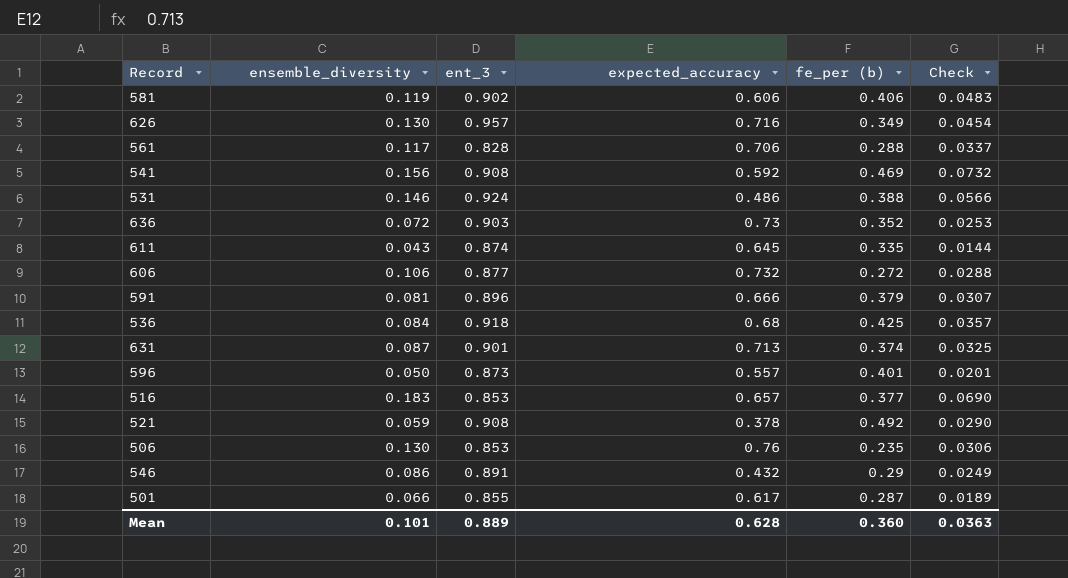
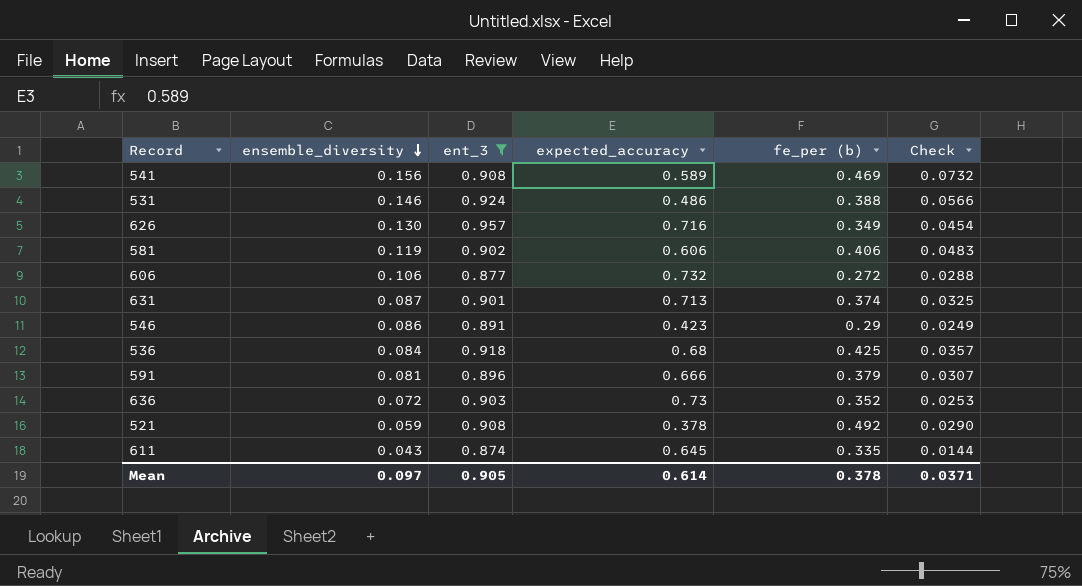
filter: none -> ent_3 >= 0.874
row order: none -> ensemble_diversity descending
541 | expected_accuracy: 0.592 -> 0.589
546 | expected_accuracy: 0.432 -> 0.423
Mean | ensemble_diversity: 0.101 -> 0.097
Mean | ent_3: 0.889 -> 0.905
Mean | expected_accuracy: 0.628 -> 0.614
Mean | fe_per (b): 0.360 -> 0.378
Mean | Check: 0.0363 -> 0.0371

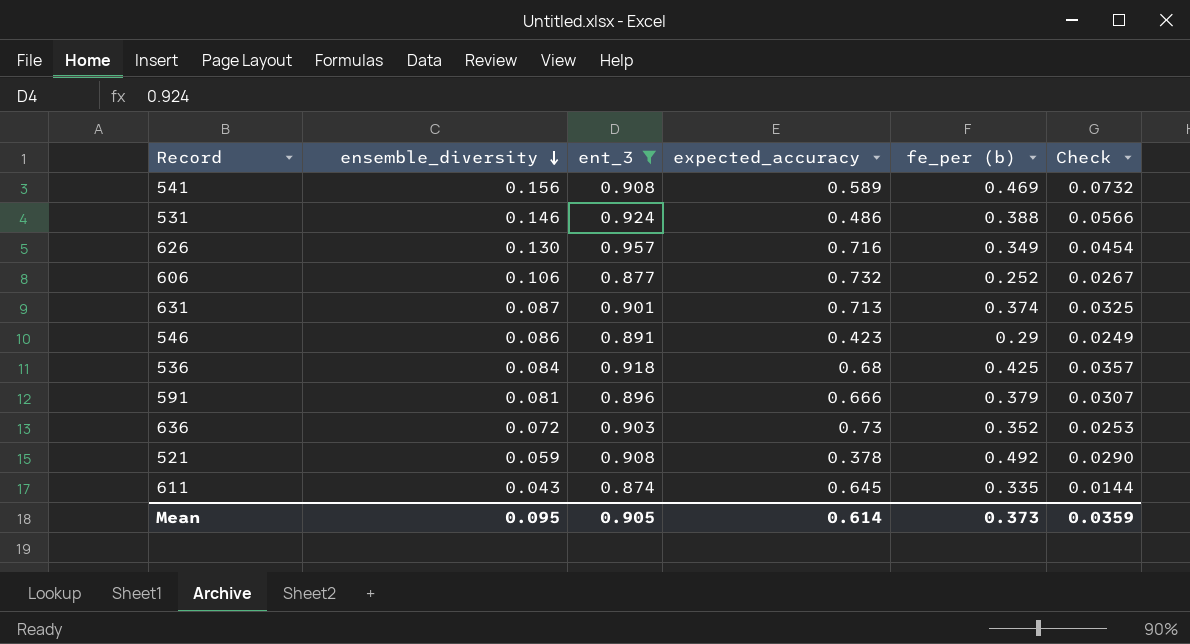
row 581: 0.119 | 0.902 | 0.606 | 0.406 | 0.0483 -> none
606 | fe_per (b): 0.272 -> 0.252
606 | Check: 0.0288 -> 0.0267
Mean | ensemble_diversity: 0.097 -> 0.095
Mean | fe_per (b): 0.378 -> 0.373
Mean | Check: 0.0371 -> 0.0359

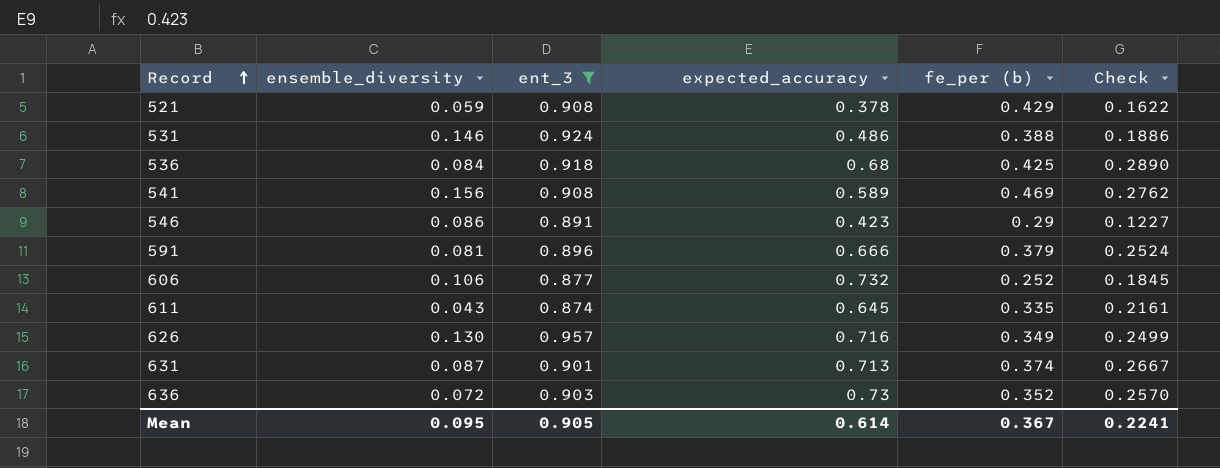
row order: ensemble_diversity descending -> Record ascending
column Check | formula: [ensemble_diversity] * [fe_per (b)] -> [expected_accuracy] * [fe_per (b)]
521 | fe_per (b): 0.492 -> 0.429
Mean | fe_per (b): 0.373 -> 0.367
Mean | Check: 0.0359 -> 0.2241

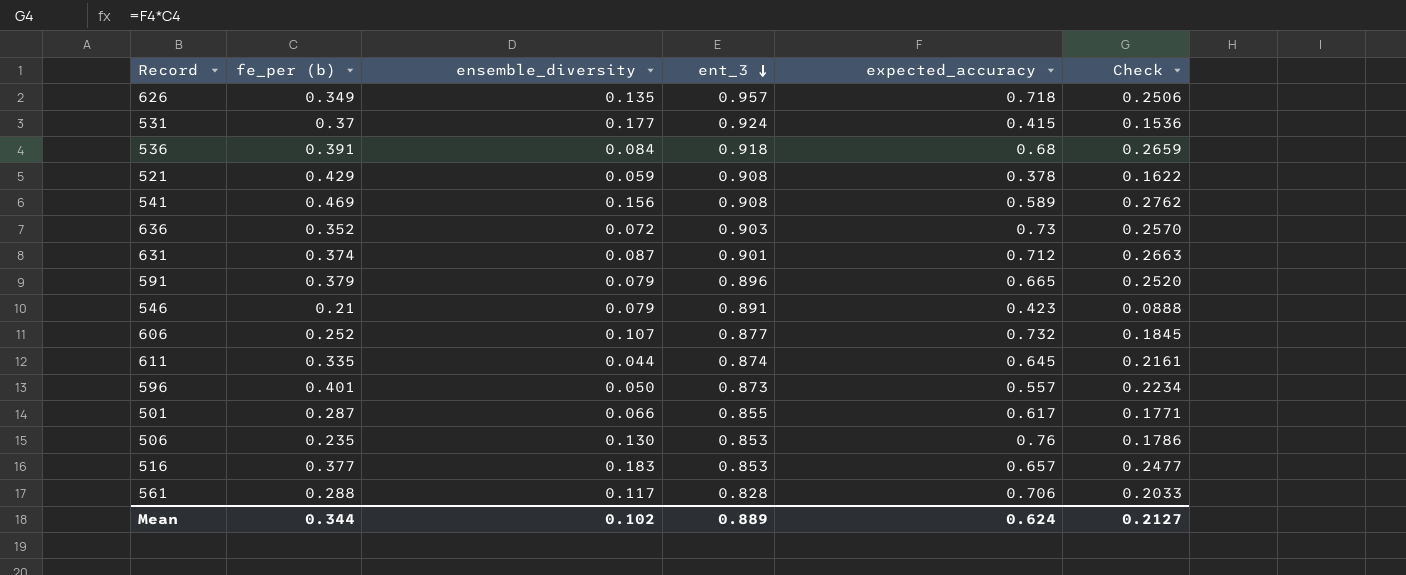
filter: ent_3 >= 0.874 -> none
row order: Record ascending -> ent_3 descending
column fe_per (b) | position: 5 -> 2
626 | ensemble_diversity: 0.130 -> 0.135
626 | expected_accuracy: 0.716 -> 0.718
626 | Check: 0.2499 -> 0.2506
531 | fe_per (b): 0.388 -> 0.37
531 | ensemble_diversity: 0.146 -> 0.177
531 | expected_accuracy: 0.486 -> 0.415
531 | Check: 0.1886 -> 0.1536
536 | fe_per (b): 0.425 -> 0.391
536 | Check: 0.2890 -> 0.2659
631 | expected_accuracy: 0.713 -> 0.712
631 | Check: 0.2667 -> 0.2663
591 | ensemble_diversity: 0.081 -> 0.079
591 | expected_accuracy: 0.666 -> 0.665
591 | Check: 0.2524 -> 0.2520
546 | fe_per (b): 0.29 -> 0.21
546 | ensemble_diversity: 0.086 -> 0.079
546 | Check: 0.1227 -> 0.0888
606 | ensemble_diversity: 0.106 -> 0.107
611 | ensemble_diversity: 0.043 -> 0.044
Mean | fe_per (b): 0.367 -> 0.344
Mean | ensemble_diversity: 0.095 -> 0.102
Mean | ent_3: 0.905 -> 0.889
Mean | expected_accuracy: 0.614 -> 0.624
Mean | Check: 0.2241 -> 0.2127

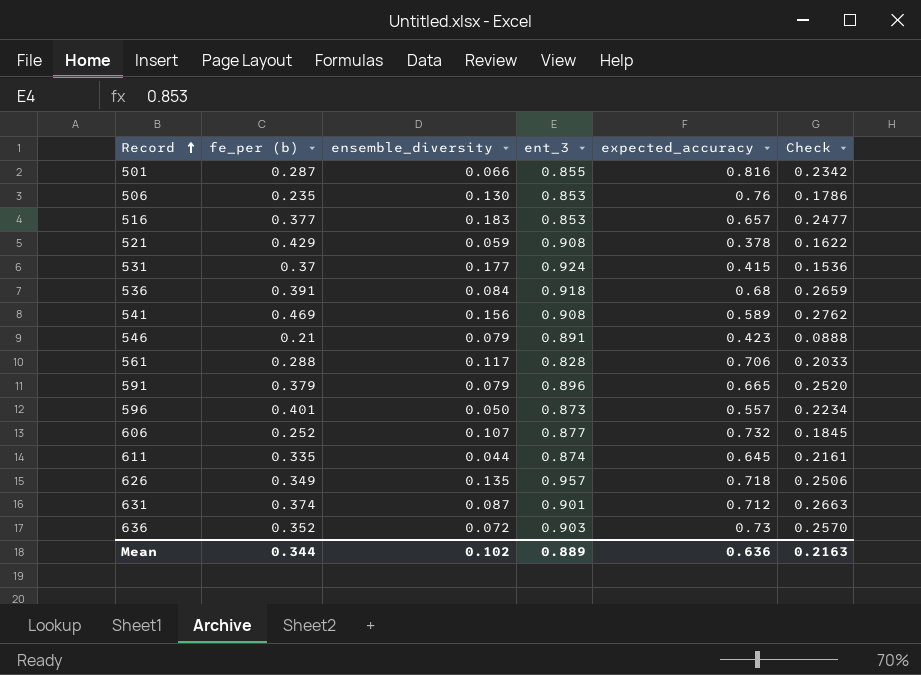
row order: ent_3 descending -> Record ascending
501 | expected_accuracy: 0.617 -> 0.816
501 | Check: 0.1771 -> 0.2342
Mean | expected_accuracy: 0.624 -> 0.636
Mean | Check: 0.2127 -> 0.2163

